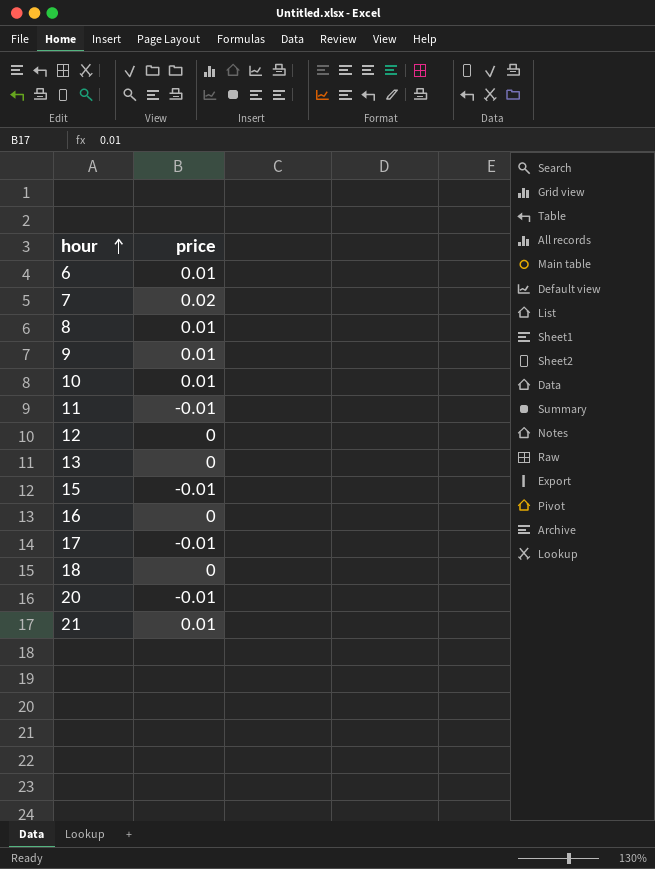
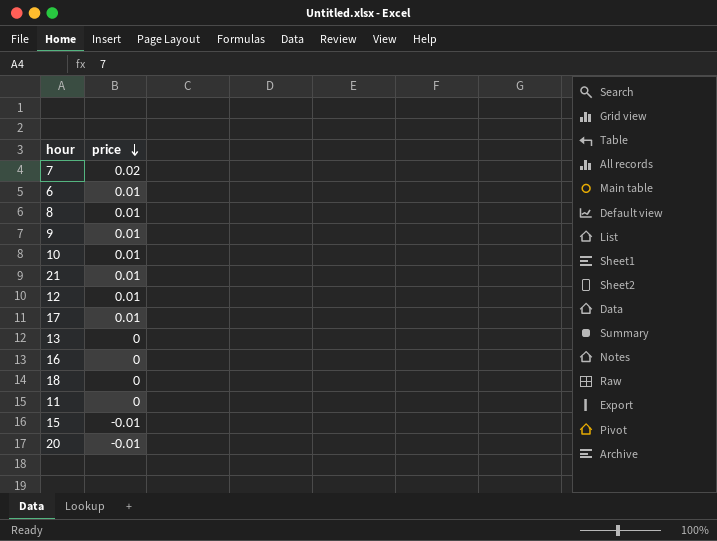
row order: hour ascending -> price descending
12 | price: 0 -> 0.01
17 | price: -0.01 -> 0.01
11 | price: -0.01 -> 0

